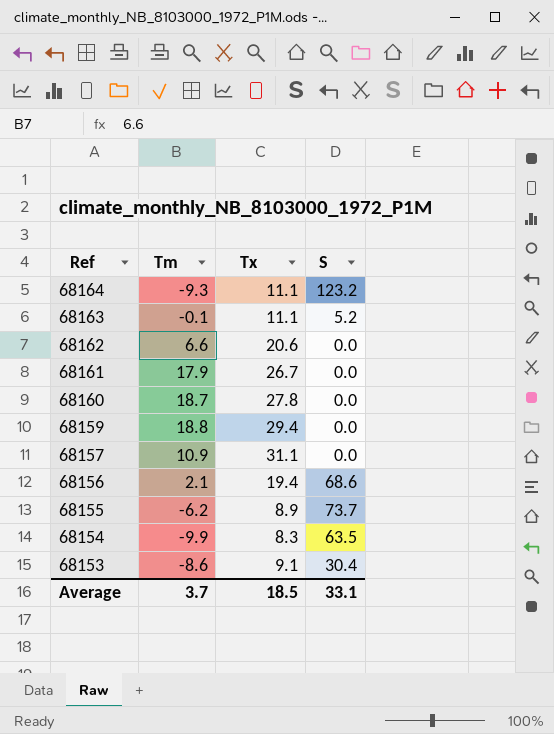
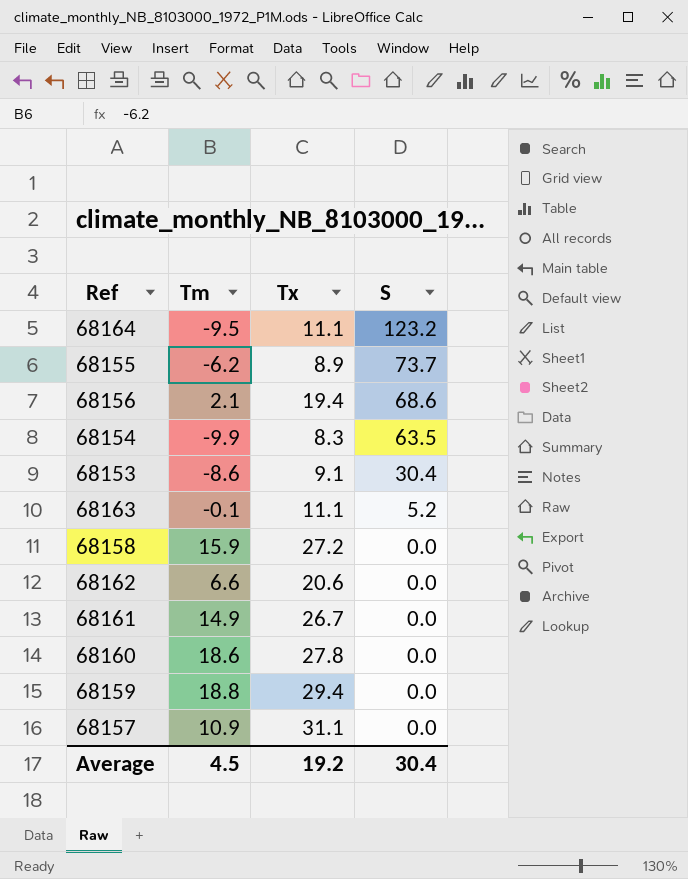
row order: Ref descending -> S descending
68164 | Tm: -9.3 -> -9.5
row 68158: none -> 15.9 | 27.2 | 0.0
68161 | Tm: 17.9 -> 14.9
68160 | Tm: 18.7 -> 18.6
Average | Tm: 3.7 -> 4.5
Average | Tx: 18.5 -> 19.2
Average | S: 33.1 -> 30.4

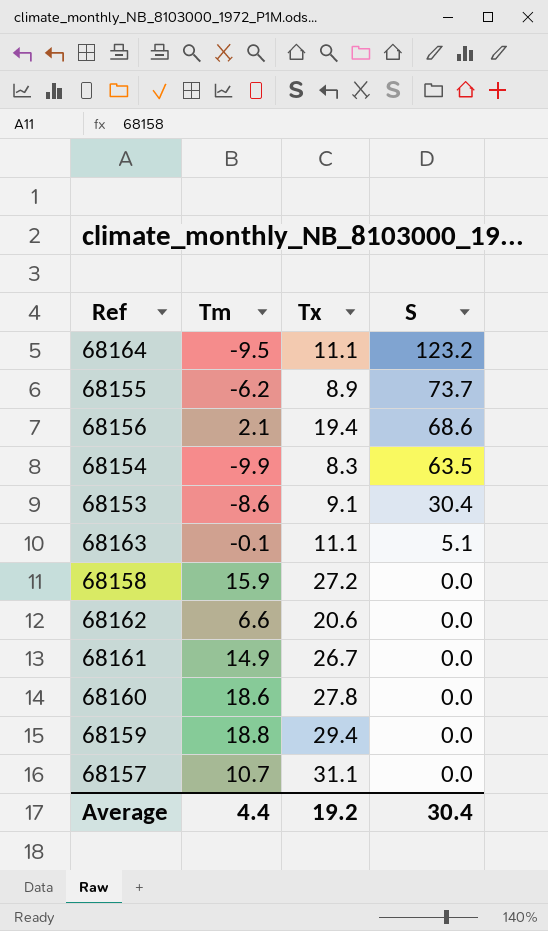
68163 | S: 5.2 -> 5.1
68157 | Tm: 10.9 -> 10.7
Average | Tm: 4.5 -> 4.4

